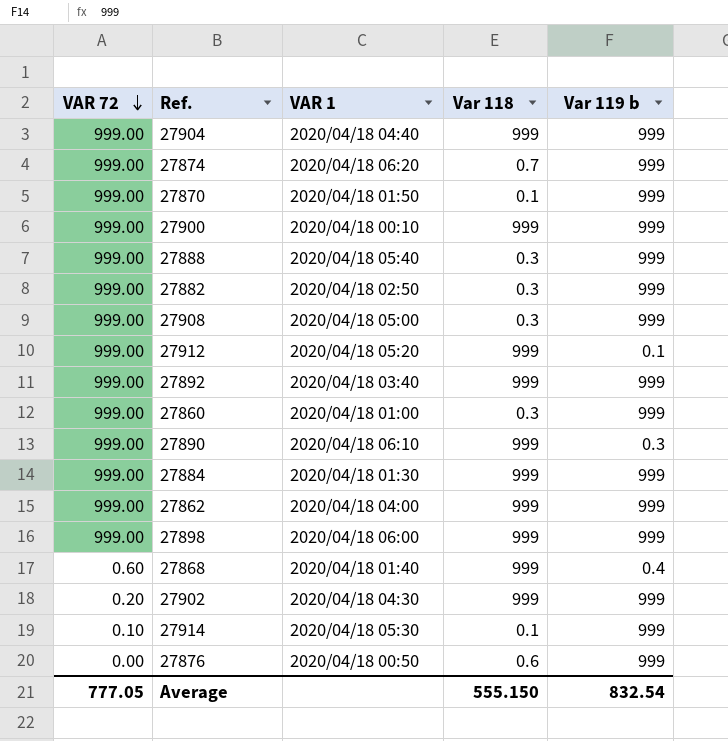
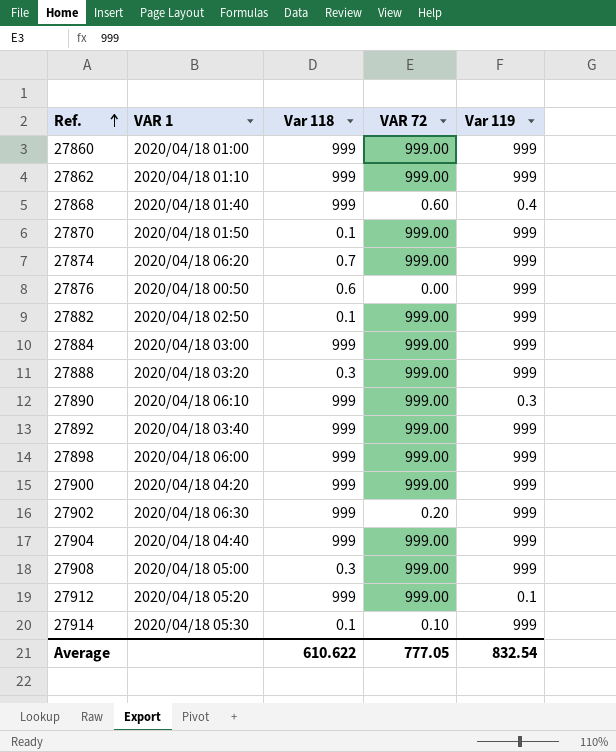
row order: VAR 72 descending -> Ref. ascending
column VAR 72 | position: 1 -> 4
column name: Var 119 b -> Var 119
27860 | Var 118: 0.3 -> 999
27862 | VAR 1: 2020/04/18 04:00 -> 2020/04/18 01:10
27882 | Var 118: 0.3 -> 0.1
27884 | VAR 1: 2020/04/18 01:30 -> 2020/04/18 03:00
27888 | VAR 1: 2020/04/18 05:40 -> 2020/04/18 03:20
27900 | VAR 1: 2020/04/18 00:10 -> 2020/04/18 04:20
27902 | VAR 1: 2020/04/18 04:30 -> 2020/04/18 06:30
Average | Var 118: 555.150 -> 610.622

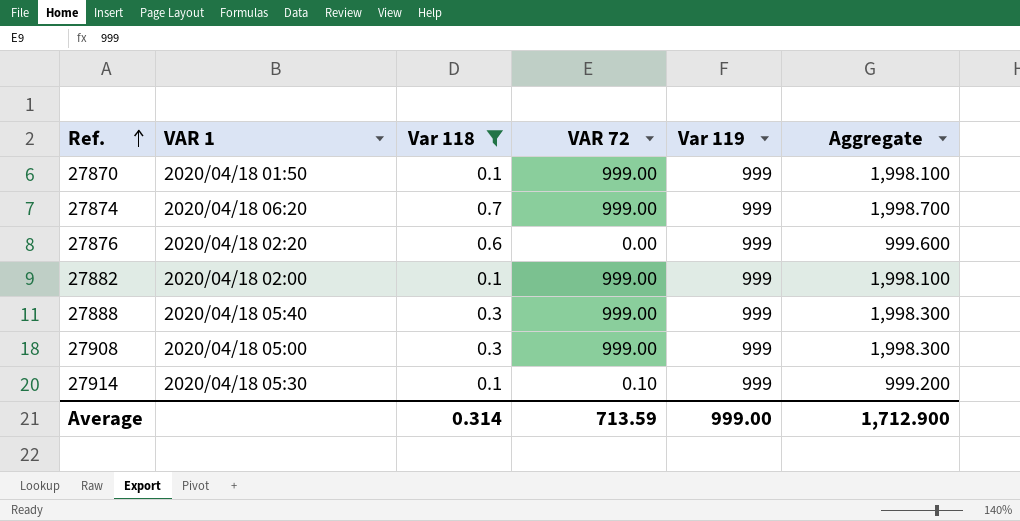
filter: none -> Var 118 != 999
column Aggregate | formula: none -> [Var 118] + [VAR 72] + [Var 119]
27876 | VAR 1: 2020/04/18 00:50 -> 2020/04/18 02:20
27882 | VAR 1: 2020/04/18 02:50 -> 2020/04/18 02:00
27888 | VAR 1: 2020/04/18 03:20 -> 2020/04/18 05:40
Average | Var 118: 610.622 -> 0.314
Average | VAR 72: 777.05 -> 713.59
Average | Var 119: 832.54 -> 999.00

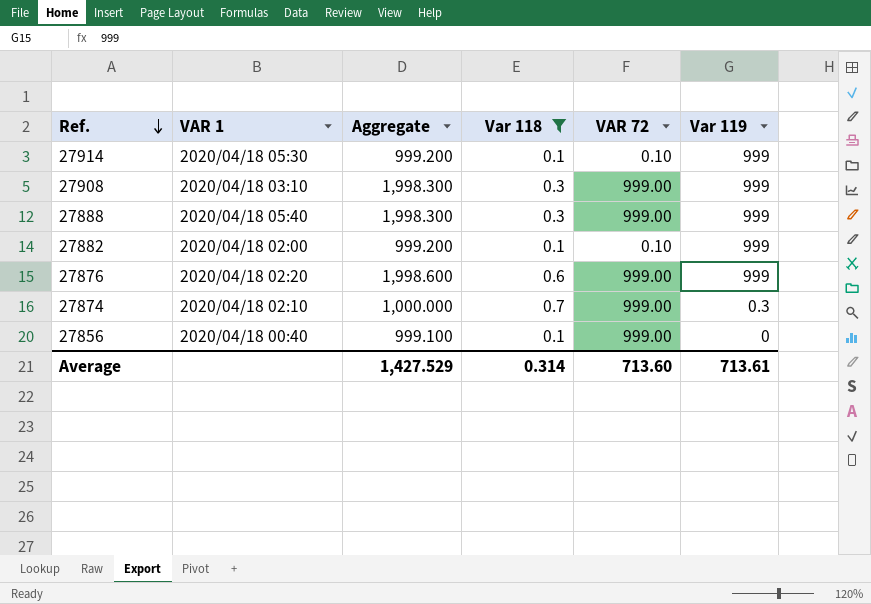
row order: Ref. ascending -> Ref. descending
column Aggregate | position: 6 -> 3
row 27870: 2020/04/18 01:50 | 0.1 | 999.00 | 999 | 1,998.100 -> none
27908 | VAR 1: 2020/04/18 05:00 -> 2020/04/18 03:10
27882 | Aggregate: 1,998.100 -> 999.200
27882 | VAR 72: 999.00 -> 0.10
27876 | Aggregate: 999.600 -> 1,998.600
27876 | VAR 72: 0.00 -> 999.00
27874 | VAR 1: 2020/04/18 06:20 -> 2020/04/18 02:10
27874 | Aggregate: 1,998.700 -> 1,000.000
27874 | Var 119: 999 -> 0.3
row 27856: none -> 2020/04/18 00:40 | 999.100 | 0.1 | 999.00 | 0
Average | Aggregate: 1,712.900 -> 1,427.529
Average | VAR 72: 713.59 -> 713.60
Average | Var 119: 999.00 -> 713.61

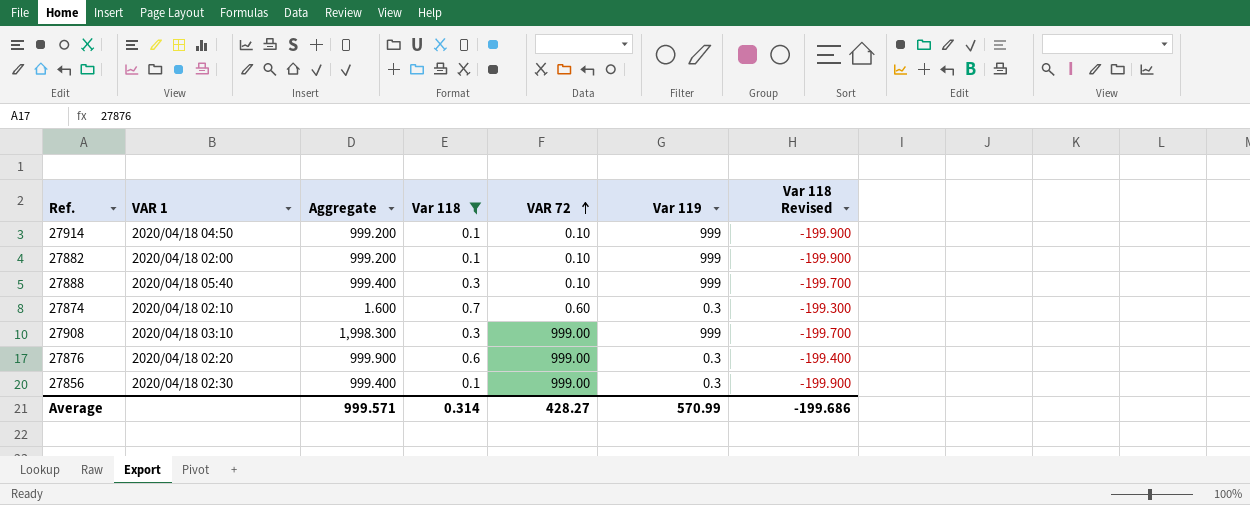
row order: Ref. descending -> VAR 72 ascending
column Var 118 Revised | formula: none -> [Var 118] - 200
27914 | VAR 1: 2020/04/18 05:30 -> 2020/04/18 04:50
27888 | Aggregate: 1,998.300 -> 999.400
27888 | VAR 72: 999.00 -> 0.10
27874 | Aggregate: 1,000.000 -> 1.600
27874 | VAR 72: 999.00 -> 0.60
27876 | Aggregate: 1,998.600 -> 999.900
27876 | Var 119: 999 -> 0.3
27856 | VAR 1: 2020/04/18 00:40 -> 2020/04/18 02:30
27856 | Aggregate: 999.100 -> 999.400
27856 | Var 119: 0 -> 0.3
Average | Aggregate: 1,427.529 -> 999.571
Average | VAR 72: 713.60 -> 428.27
Average | Var 119: 713.61 -> 570.99

